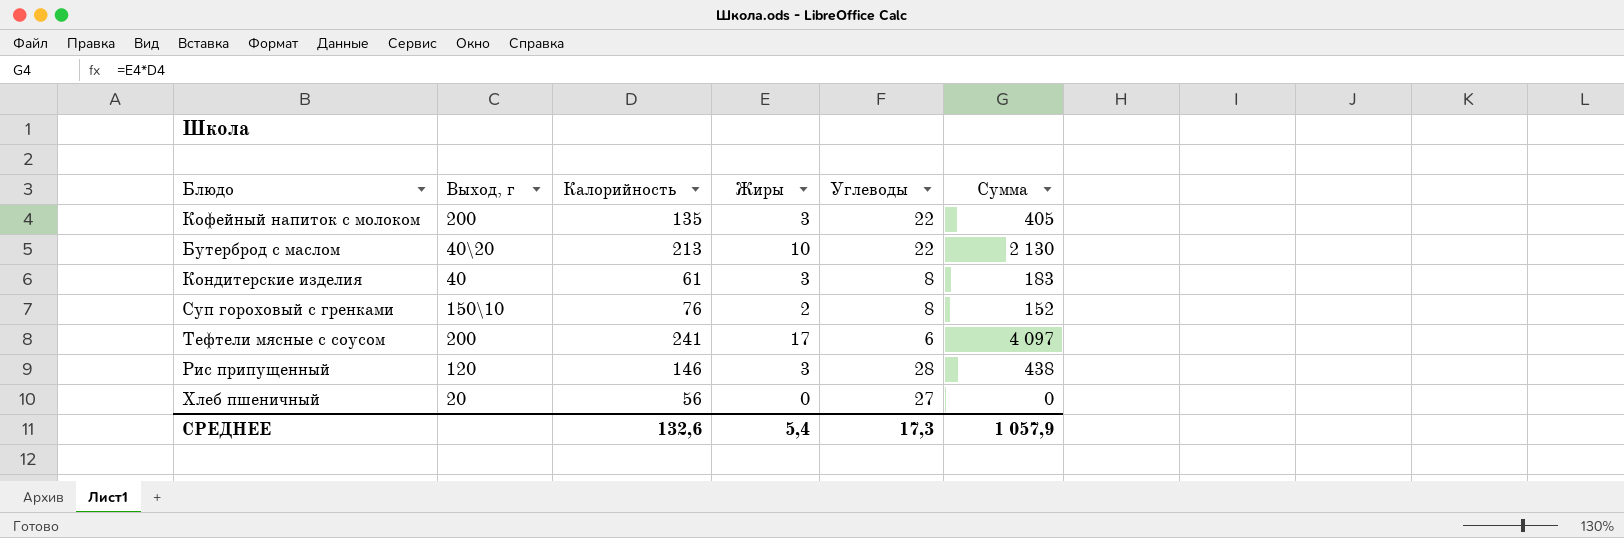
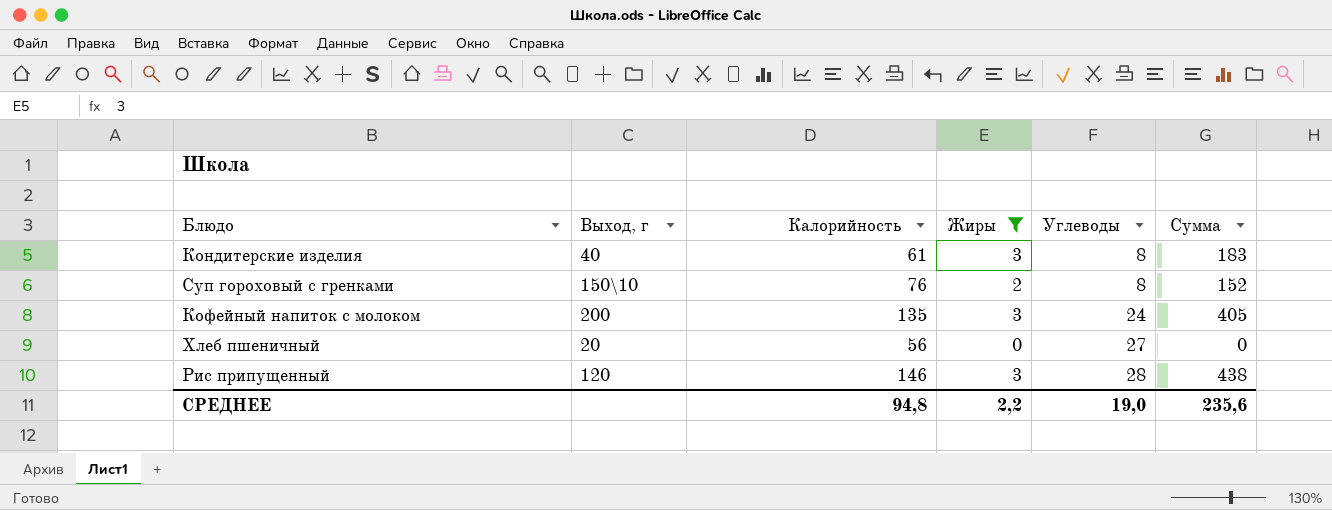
filter: none -> Жиры <= 3
row order: none -> Углеводы ascending
Кофейный напиток с молоком | Углеводы: 22 -> 24
СРЕДНЕЕ | Калорийность: 132,6 -> 94,8
СРЕДНЕЕ | Жиры: 5,4 -> 2,2
СРЕДНЕЕ | Углеводы: 17,3 -> 19,0
СРЕДНЕЕ | Сумма: 1 057,9 -> 235,6

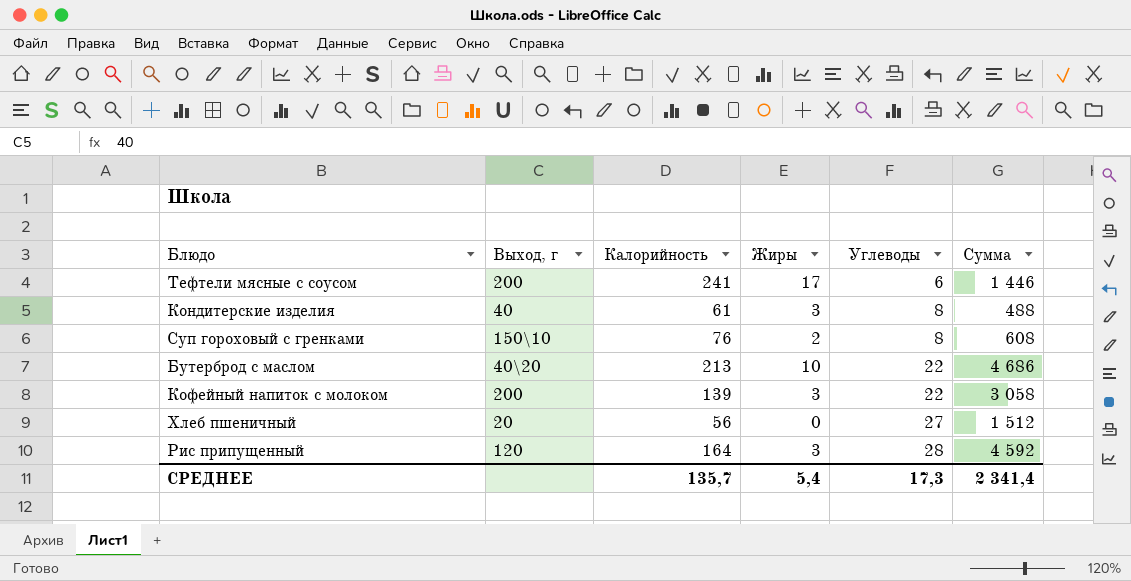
filter: Жиры <= 3 -> none
column Сумма | formula: [Калорийность] * [Жиры] -> [Калорийность] * [Углеводы]
Кофейный напиток с молоком | Калорийность: 135 -> 139
Кофейный напиток с молоком | Углеводы: 24 -> 22
Рис припущенный | Калорийность: 146 -> 164
СРЕДНЕЕ | Калорийность: 94,8 -> 135,7
СРЕДНЕЕ | Жиры: 2,2 -> 5,4
СРЕДНЕЕ | Углеводы: 19,0 -> 17,3
СРЕДНЕЕ | Сумма: 235,6 -> 2 341,4

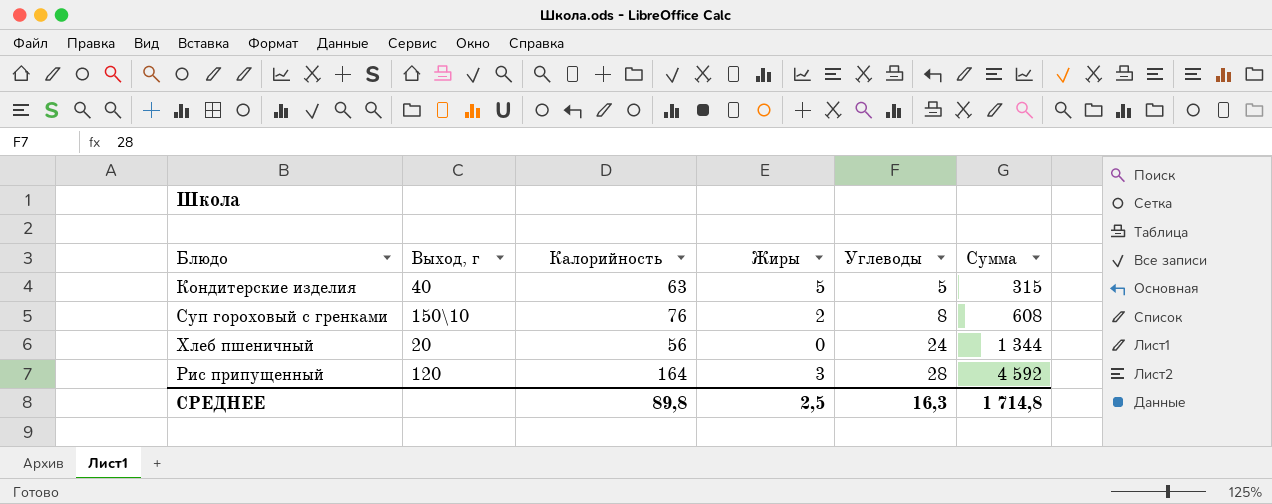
row Тефтели мясные с соусом: 200 | 241 | 17 | 6 | 1 446 -> none
row Бутерброд с маслом: 40\20 | 213 | 10 | 22 | 4 686 -> none
row Кофейный напиток с молоком: 200 | 139 | 3 | 22 | 3 058 -> none
Кондитерские изделия | Калорийность: 61 -> 63
Кондитерские изделия | Жиры: 3 -> 5
Кондитерские изделия | Углеводы: 8 -> 5
Кондитерские изделия | Сумма: 488 -> 315
Хлеб пшеничный | Углеводы: 27 -> 24
Хлеб пшеничный | Сумма: 1 512 -> 1 344
СРЕДНЕЕ | Калорийность: 135,7 -> 89,8
СРЕДНЕЕ | Жиры: 5,4 -> 2,5
СРЕДНЕЕ | Углеводы: 17,3 -> 16,3
СРЕДНЕЕ | Сумма: 2 341,4 -> 1 714,8

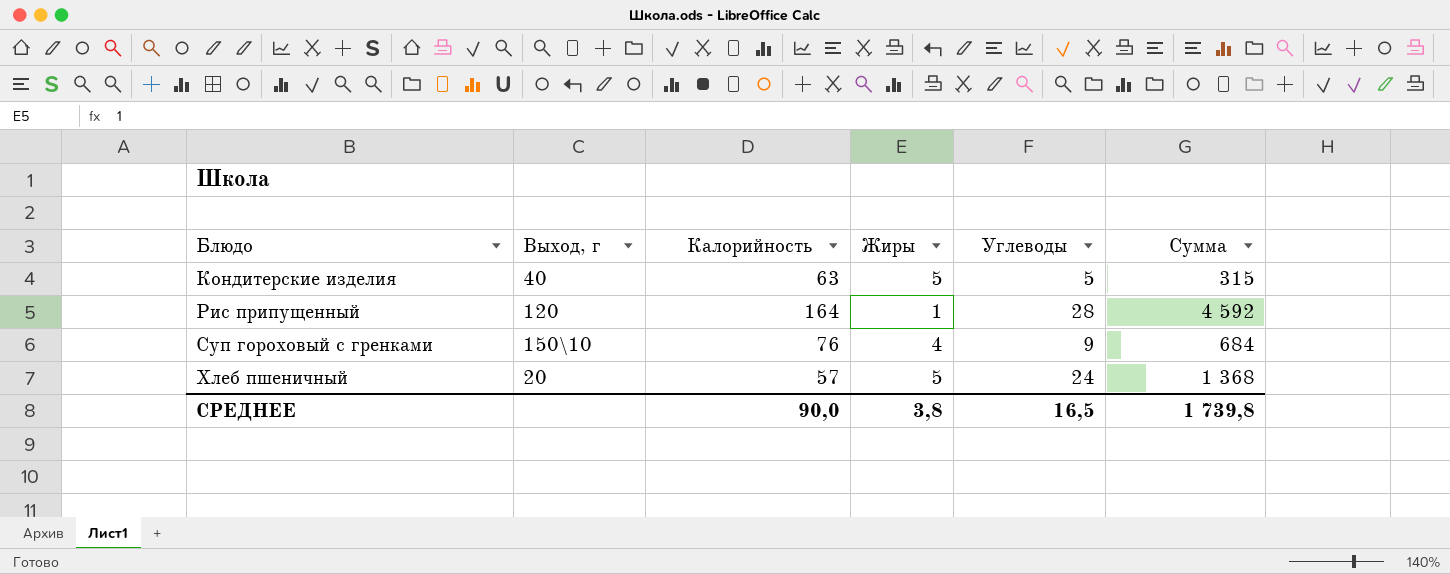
row order: Углеводы ascending -> Блюдо ascending
Рис припущенный | Жиры: 3 -> 1
Суп гороховый с гренками | Жиры: 2 -> 4
Суп гороховый с гренками | Углеводы: 8 -> 9
Суп гороховый с гренками | Сумма: 608 -> 684
Хлеб пшеничный | Калорийность: 56 -> 57
Хлеб пшеничный | Жиры: 0 -> 5
Хлеб пшеничный | Сумма: 1 344 -> 1 368
СРЕДНЕЕ | Калорийность: 89,8 -> 90,0
СРЕДНЕЕ | Жиры: 2,5 -> 3,8
СРЕДНЕЕ | Углеводы: 16,3 -> 16,5
СРЕДНЕЕ | Сумма: 1 714,8 -> 1 739,8

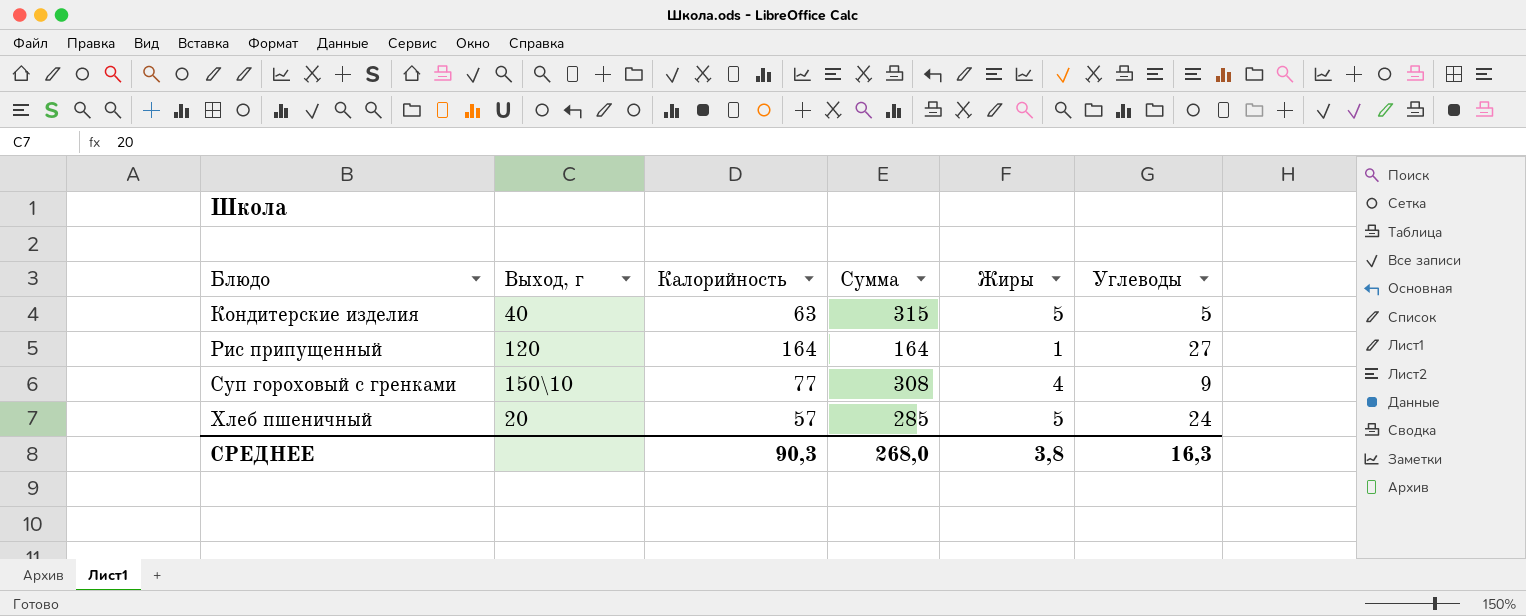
column Сумма | formula: [Калорийность] * [Углеводы] -> [Калорийность] * [Жиры]
column Сумма | position: 6 -> 4
Рис припущенный | Углеводы: 28 -> 27
Суп гороховый с гренками | Калорийность: 76 -> 77
СРЕДНЕЕ | Калорийность: 90,0 -> 90,3
СРЕДНЕЕ | Сумма: 1 739,8 -> 268,0
СРЕДНЕЕ | Углеводы: 16,5 -> 16,3

